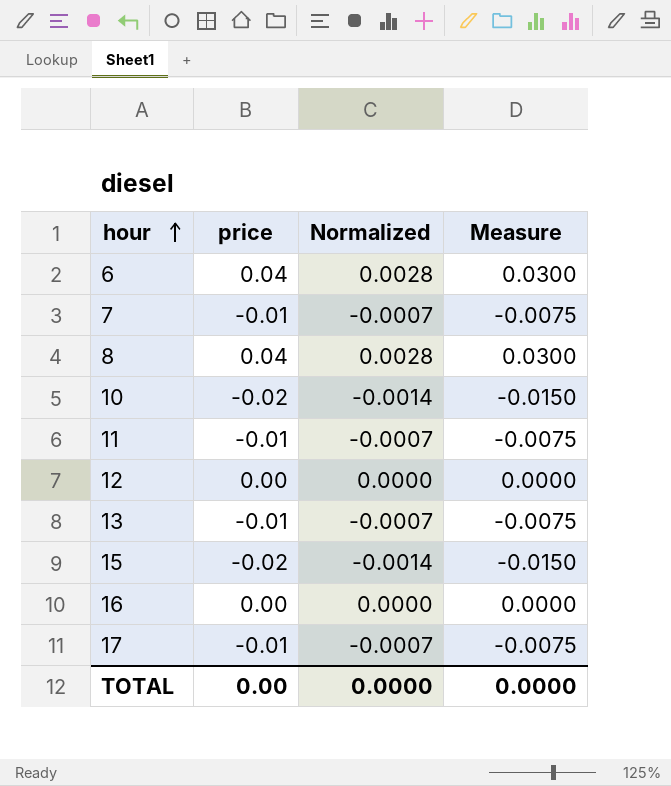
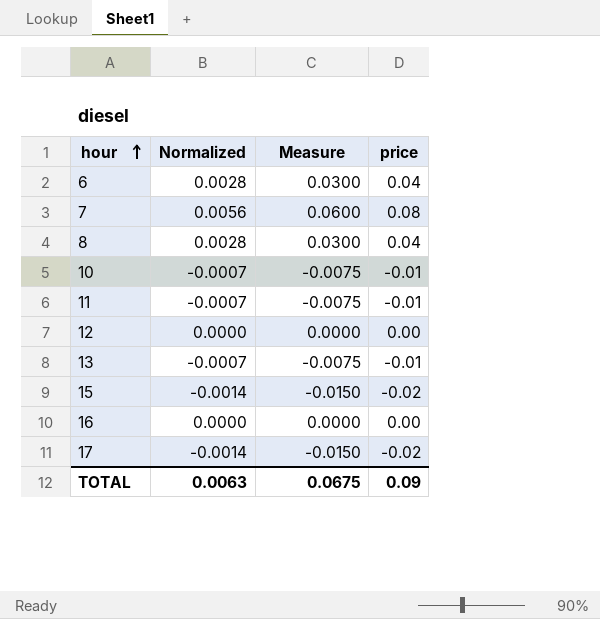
column price | position: 2 -> 4
7 | Normalized: -0.0007 -> 0.0056
7 | Measure: -0.0075 -> 0.0600
7 | price: -0.01 -> 0.08
10 | Normalized: -0.0014 -> -0.0007
10 | Measure: -0.0150 -> -0.0075
10 | price: -0.02 -> -0.01
17 | Normalized: -0.0007 -> -0.0014
17 | Measure: -0.0075 -> -0.0150
17 | price: -0.01 -> -0.02
TOTAL | Normalized: 0.0000 -> 0.0063
TOTAL | Measure: 0.0000 -> 0.0675
TOTAL | price: 0.00 -> 0.09

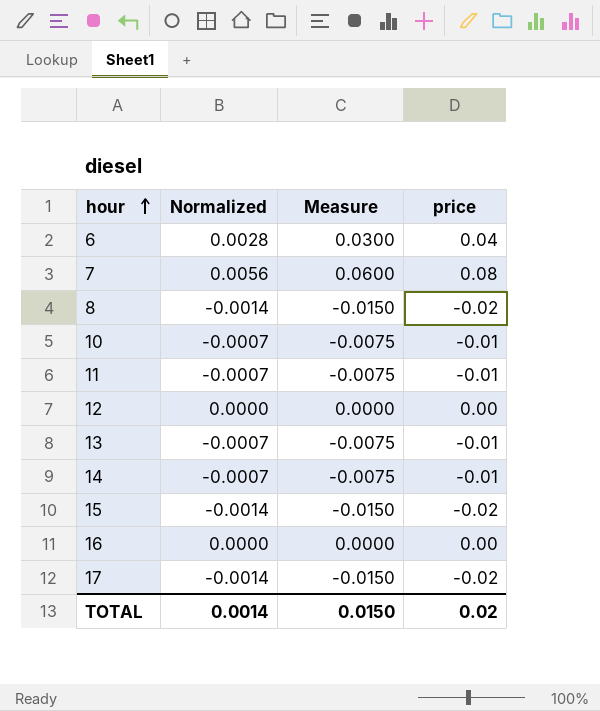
8 | Normalized: 0.0028 -> -0.0014
8 | Measure: 0.0300 -> -0.0150
8 | price: 0.04 -> -0.02
row 14: none -> -0.0007 | -0.0075 | -0.01
TOTAL | Normalized: 0.0063 -> 0.0014
TOTAL | Measure: 0.0675 -> 0.0150
TOTAL | price: 0.09 -> 0.02

